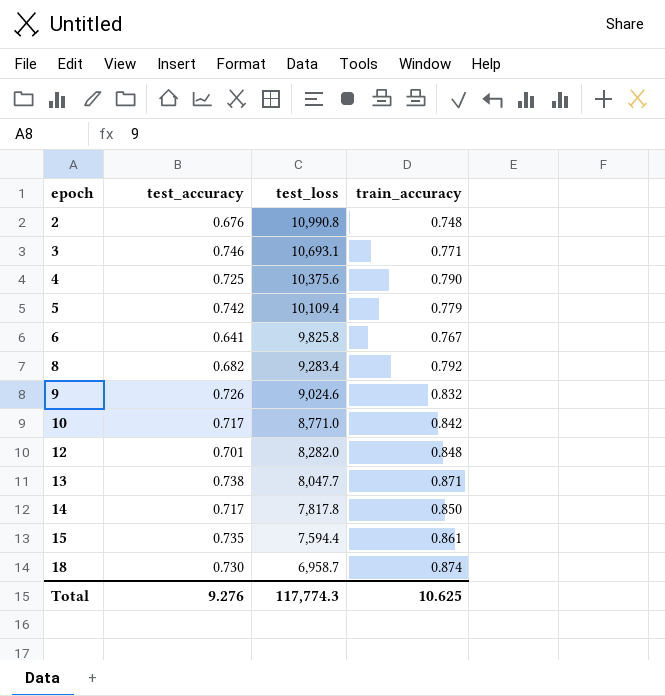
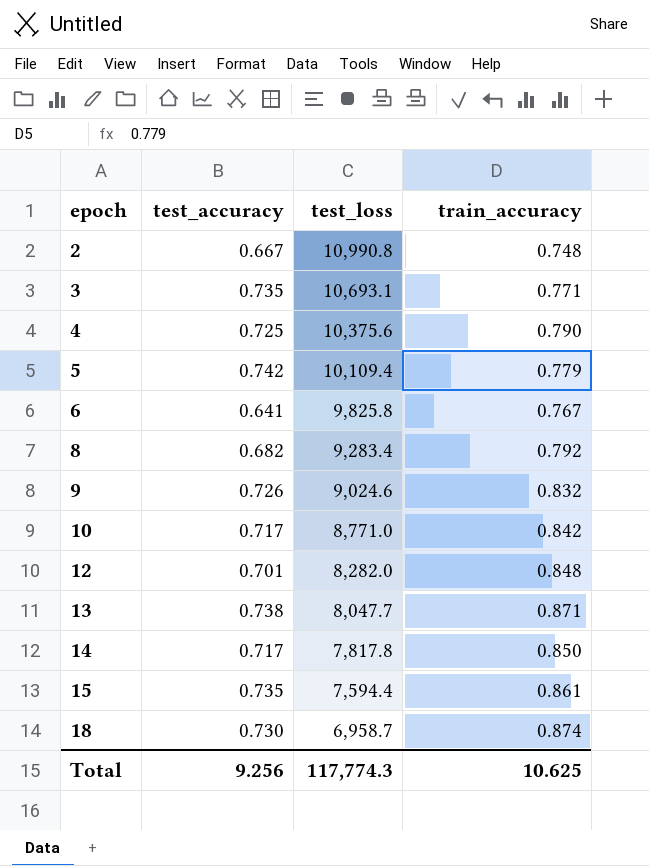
2 | test_accuracy: 0.676 -> 0.667
3 | test_accuracy: 0.746 -> 0.735
Total | test_accuracy: 9.276 -> 9.256

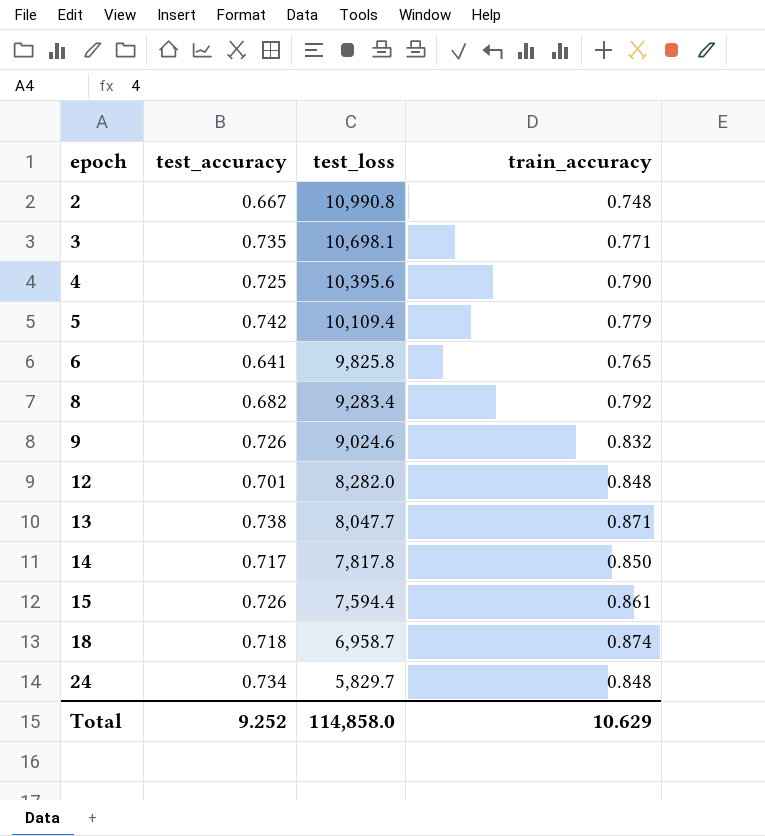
row 10: 0.717 | 8,771.0 | 0.842 -> none
3 | test_loss: 10,693.1 -> 10,698.1
4 | test_loss: 10,375.6 -> 10,395.6
6 | train_accuracy: 0.767 -> 0.765
15 | test_accuracy: 0.735 -> 0.726
18 | test_accuracy: 0.730 -> 0.718
row 24: none -> 0.734 | 5,829.7 | 0.848
Total | test_accuracy: 9.256 -> 9.252
Total | test_loss: 117,774.3 -> 114,858.0
Total | train_accuracy: 10.625 -> 10.629

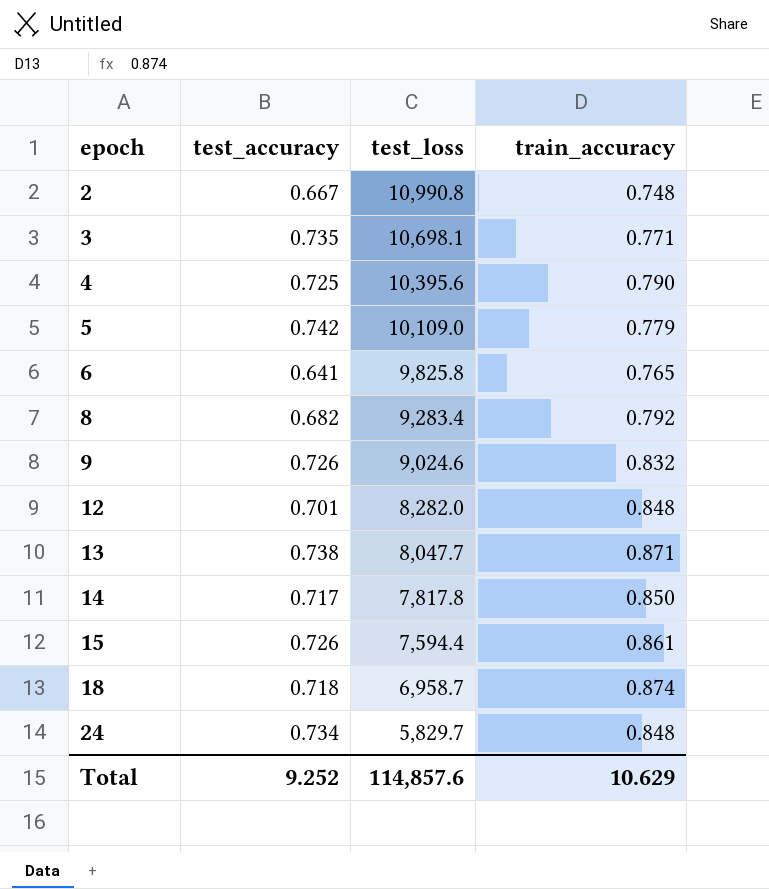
5 | test_loss: 10,109.4 -> 10,109.0
Total | test_loss: 114,858.0 -> 114,857.6

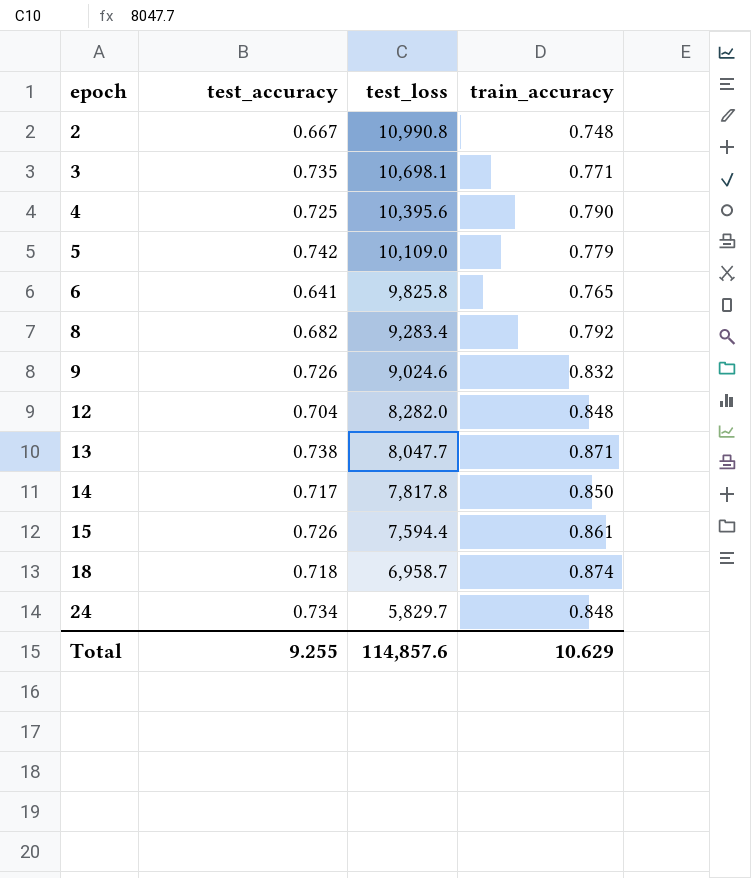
12 | test_accuracy: 0.701 -> 0.704
Total | test_accuracy: 9.252 -> 9.255

